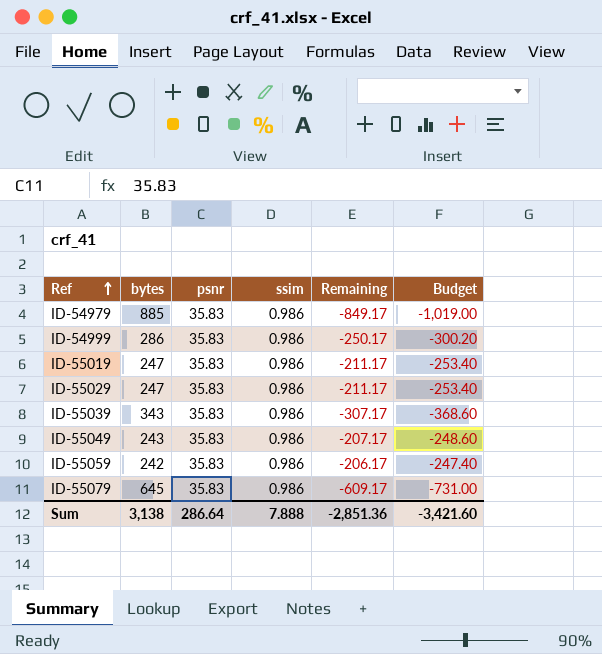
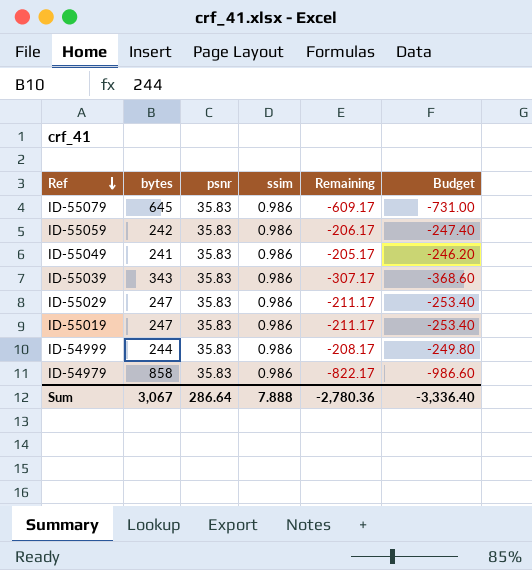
row order: Ref ascending -> Ref descending
ID-55049 | bytes: 243 -> 241
ID-55049 | Remaining: -207.17 -> -205.17
ID-55049 | Budget: -248.60 -> -246.20
ID-54999 | bytes: 286 -> 244
ID-54999 | Remaining: -250.17 -> -208.17
ID-54999 | Budget: -300.20 -> -249.80
ID-54979 | bytes: 885 -> 858
ID-54979 | Remaining: -849.17 -> -822.17
ID-54979 | Budget: -1,019.00 -> -986.60
Sum | bytes: 3,138 -> 3,067
Sum | Remaining: -2,851.36 -> -2,780.36
Sum | Budget: -3,421.60 -> -3,336.40

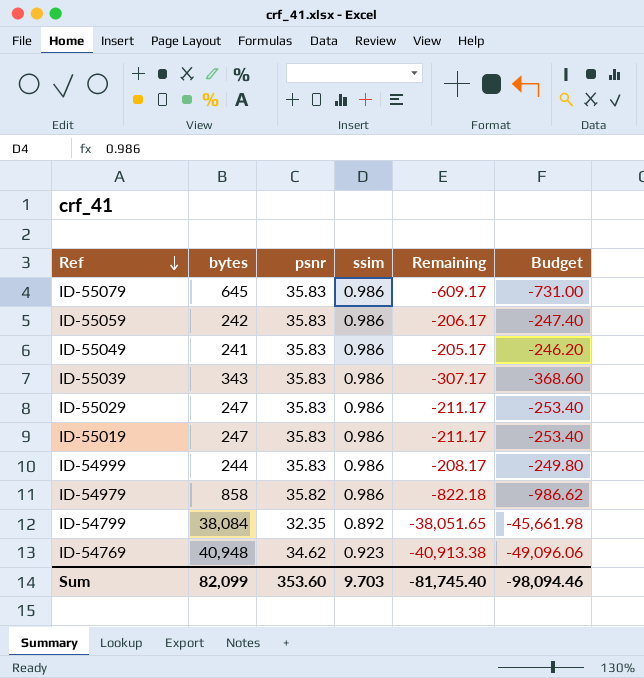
ID-54979 | psnr: 35.83 -> 35.82
ID-54979 | Remaining: -822.17 -> -822.18
ID-54979 | Budget: -986.60 -> -986.62
row ID-54799: none -> 38,084 | 32.35 | 0.892 | -38,051.65 | -45,661.98
row ID-54769: none -> 40,948 | 34.62 | 0.923 | -40,913.38 | -49,096.06
Sum | bytes: 3,067 -> 82,099
Sum | psnr: 286.64 -> 353.60
Sum | ssim: 7.888 -> 9.703
Sum | Remaining: -2,780.36 -> -81,745.40
Sum | Budget: -3,336.40 -> -98,094.46

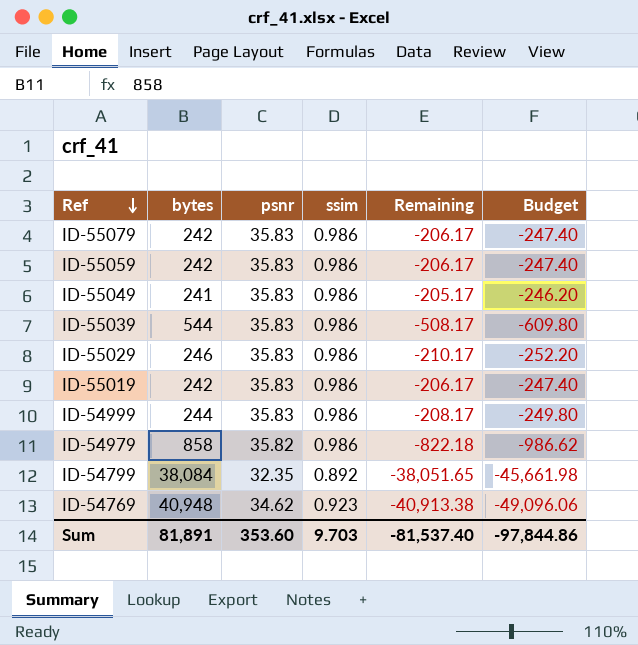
ID-55079 | bytes: 645 -> 242
ID-55079 | Remaining: -609.17 -> -206.17
ID-55079 | Budget: -731.00 -> -247.40
ID-55039 | bytes: 343 -> 544
ID-55039 | Remaining: -307.17 -> -508.17
ID-55039 | Budget: -368.60 -> -609.80
ID-55029 | bytes: 247 -> 246
ID-55029 | Remaining: -211.17 -> -210.17
ID-55029 | Budget: -253.40 -> -252.20
ID-55019 | bytes: 247 -> 242
ID-55019 | Remaining: -211.17 -> -206.17
ID-55019 | Budget: -253.40 -> -247.40
Sum | bytes: 82,099 -> 81,891
Sum | Remaining: -81,745.40 -> -81,537.40
Sum | Budget: -98,094.46 -> -97,844.86

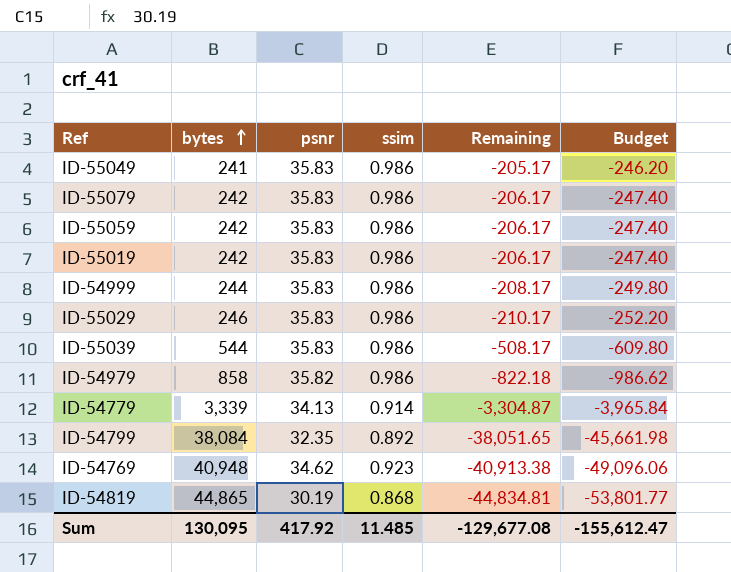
row order: Ref descending -> bytes ascending
row ID-54779: none -> 3,339 | 34.13 | 0.914 | -3,304.87 | -3,965.84
row ID-54819: none -> 44,865 | 30.19 | 0.868 | -44,834.81 | -53,801.77
Sum | bytes: 81,891 -> 130,095
Sum | psnr: 353.60 -> 417.92
Sum | ssim: 9.703 -> 11.485
Sum | Remaining: -81,537.40 -> -129,677.08
Sum | Budget: -97,844.86 -> -155,612.47

